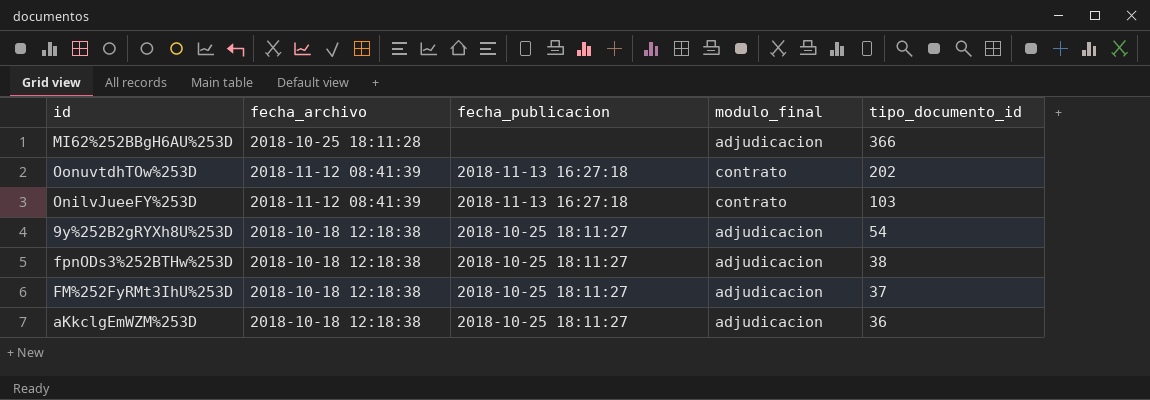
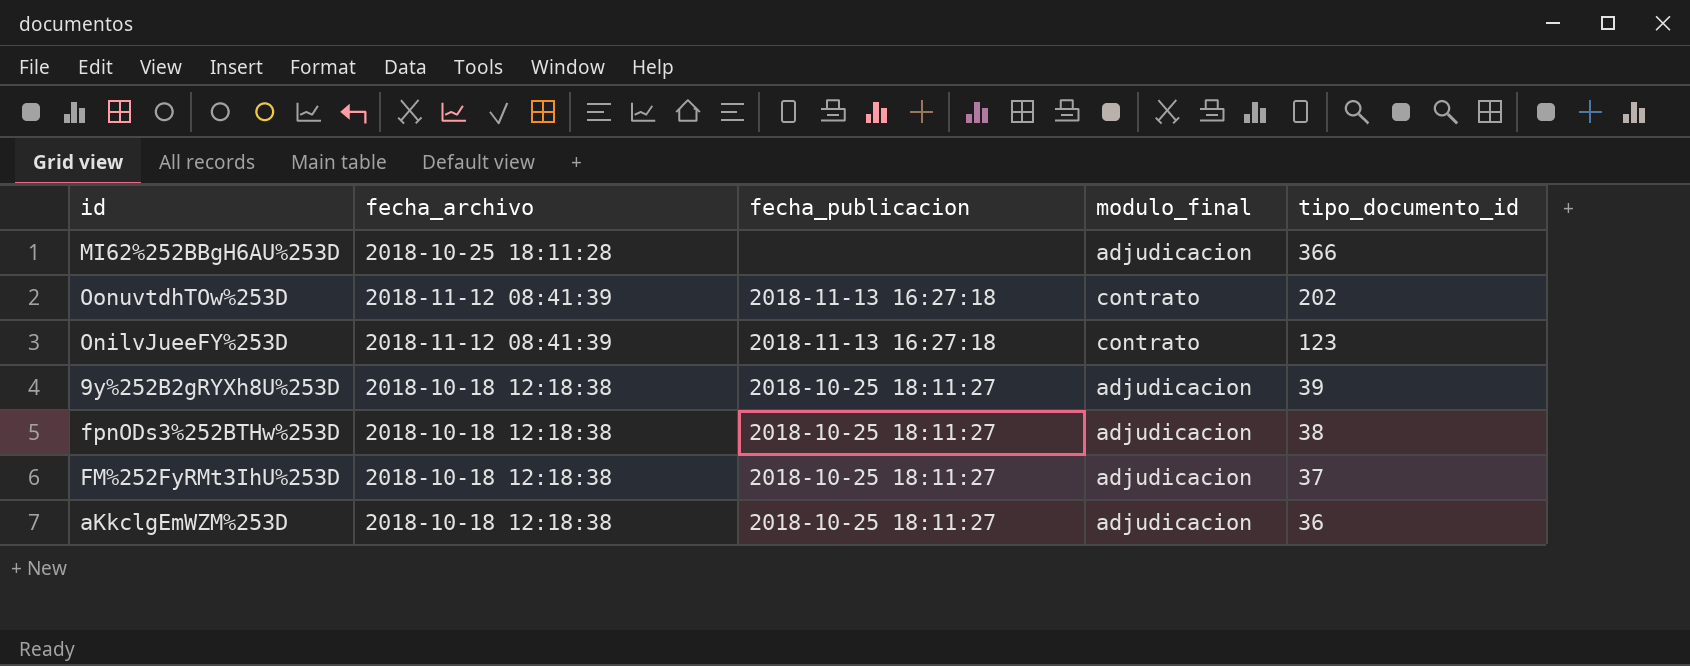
OnilvJueeFY%253D | tipo_documento_id: 103 -> 123
9y%252B2gRYXh8U%253D | tipo_documento_id: 54 -> 39

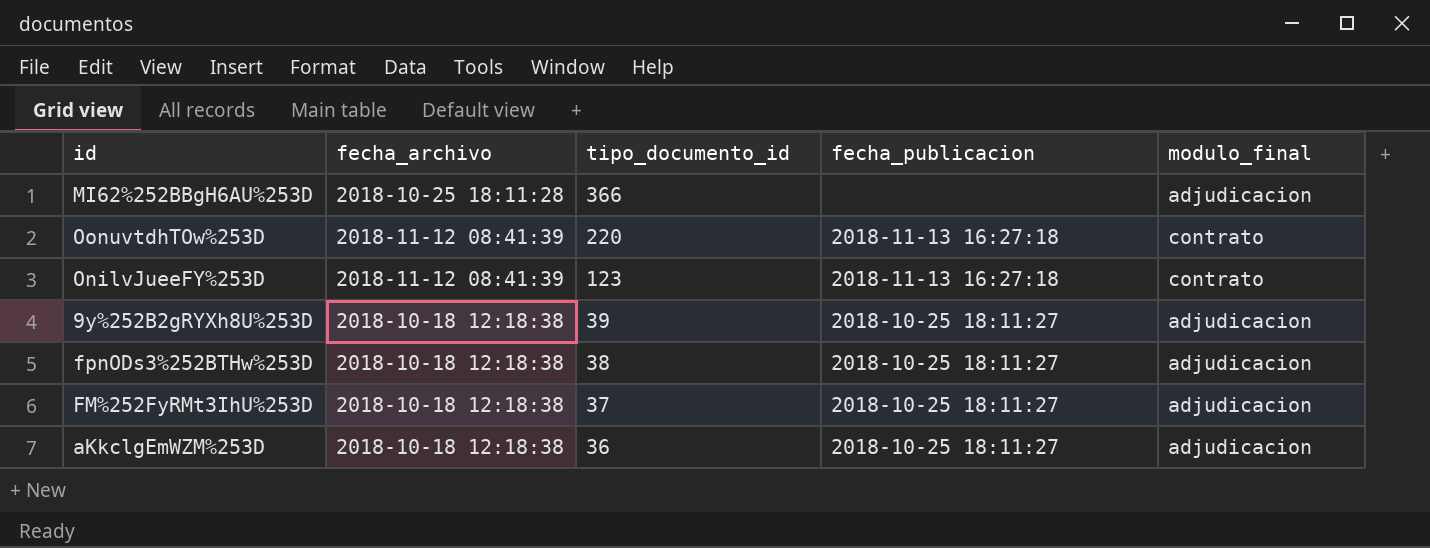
column tipo_documento_id | position: 5 -> 3
OonuvtdhTOw%253D | tipo_documento_id: 202 -> 220

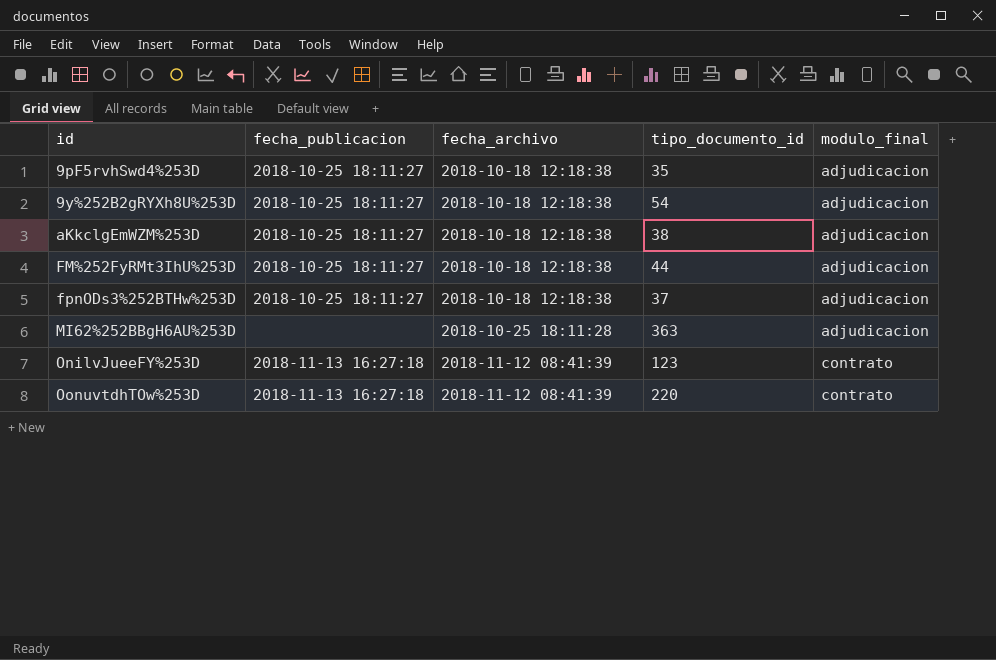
row order: tipo_documento_id descending -> id ascending
column fecha_publicacion | position: 4 -> 2
row 9pF5rvhSwd4%253D: none -> 2018-10-25 18:11:27 | 2018-10-18 12:18:38 | 35 | adjudicacion
9y%252B2gRYXh8U%253D | tipo_documento_id: 39 -> 54
aKkclgEmWZM%253D | tipo_documento_id: 36 -> 38
FM%252FyRMt3IhU%253D | tipo_documento_id: 37 -> 44
fpnODs3%252BTHw%253D | tipo_documento_id: 38 -> 37
MI62%252BBgH6AU%253D | tipo_documento_id: 366 -> 363

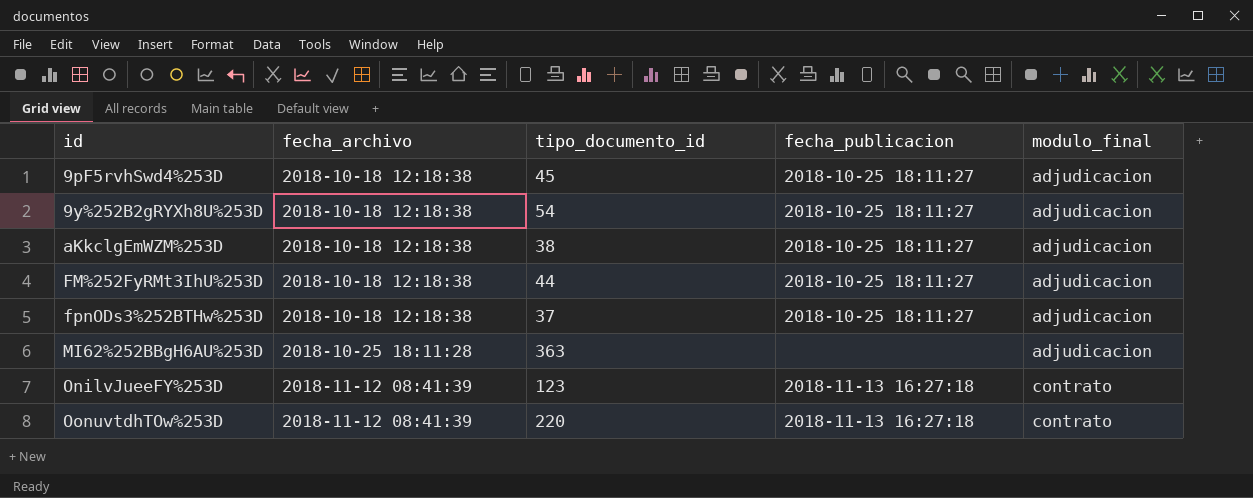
column fecha_publicacion | position: 2 -> 4
9pF5rvhSwd4%253D | tipo_documento_id: 35 -> 45

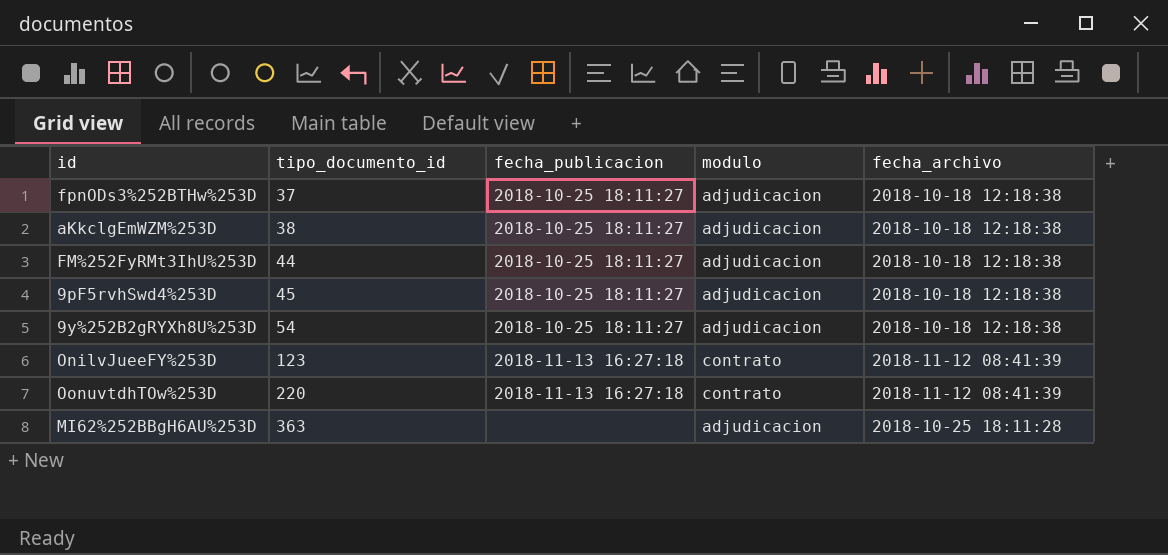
row order: id ascending -> tipo_documento_id ascending
column name: modulo_final -> modulo
column fecha_archivo | position: 2 -> 5

